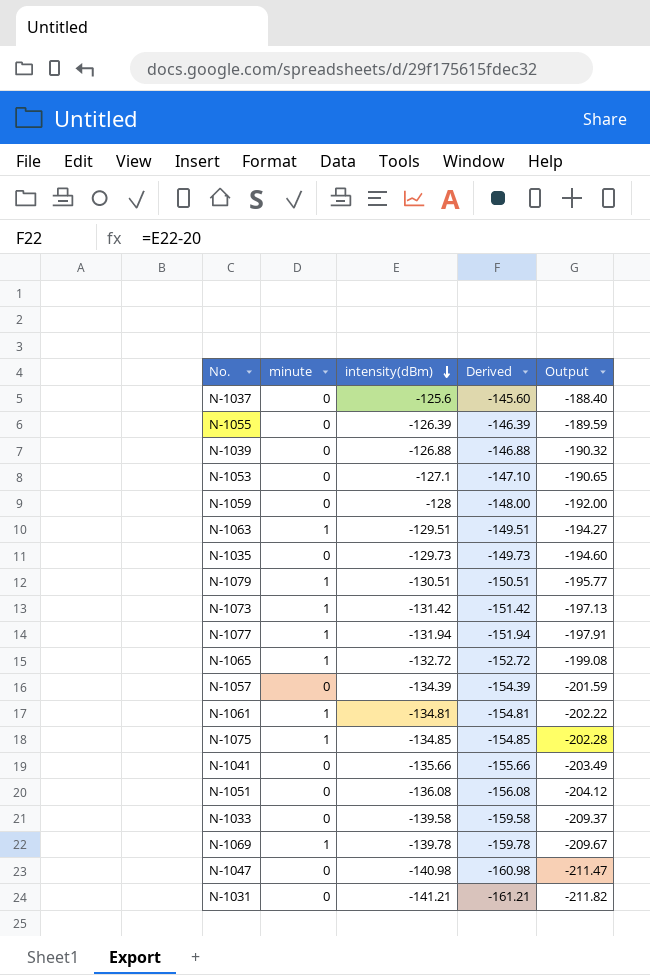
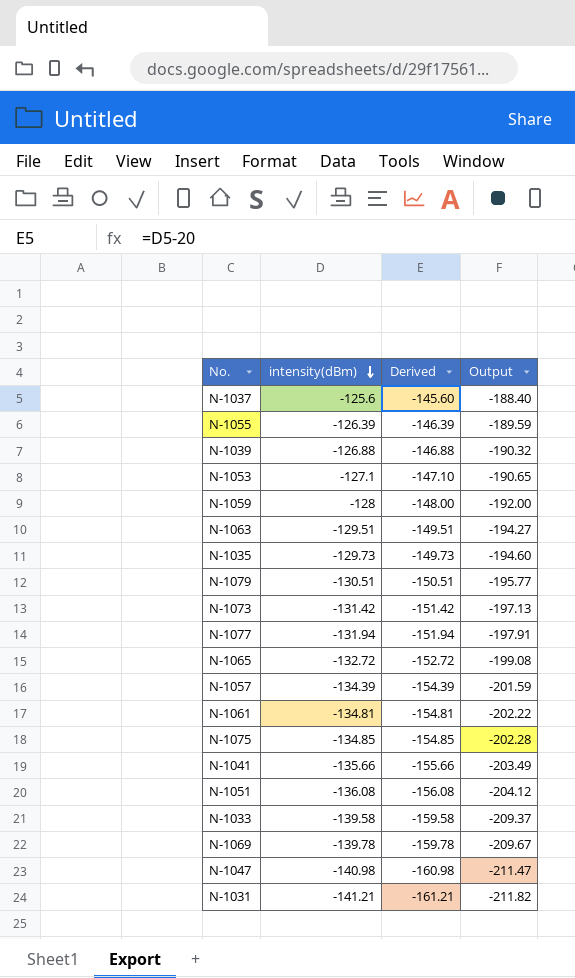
column minute | position: 2 -> none

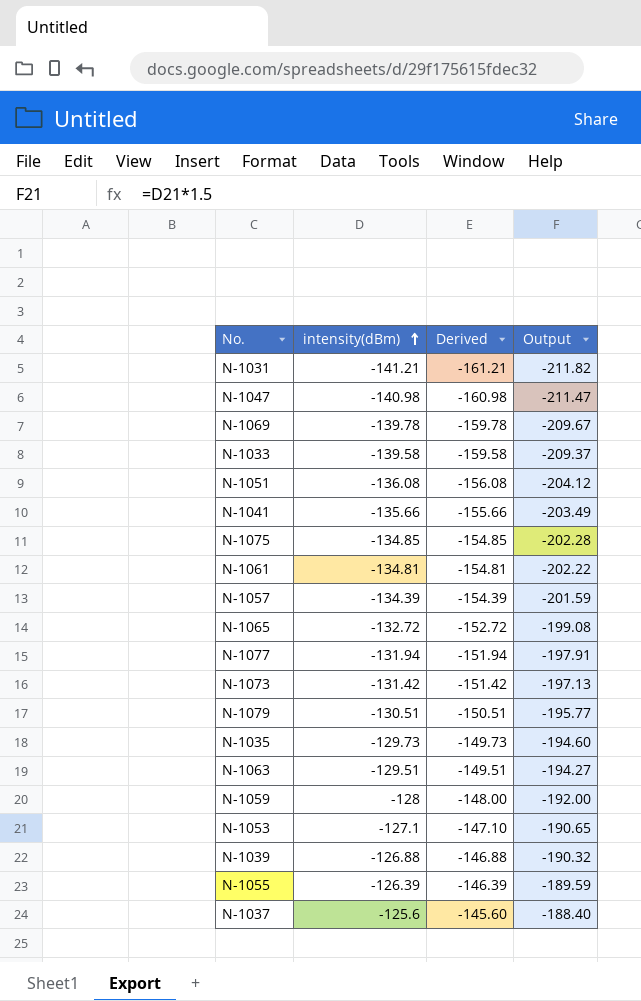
row order: intensity(dBm) descending -> intensity(dBm) ascending

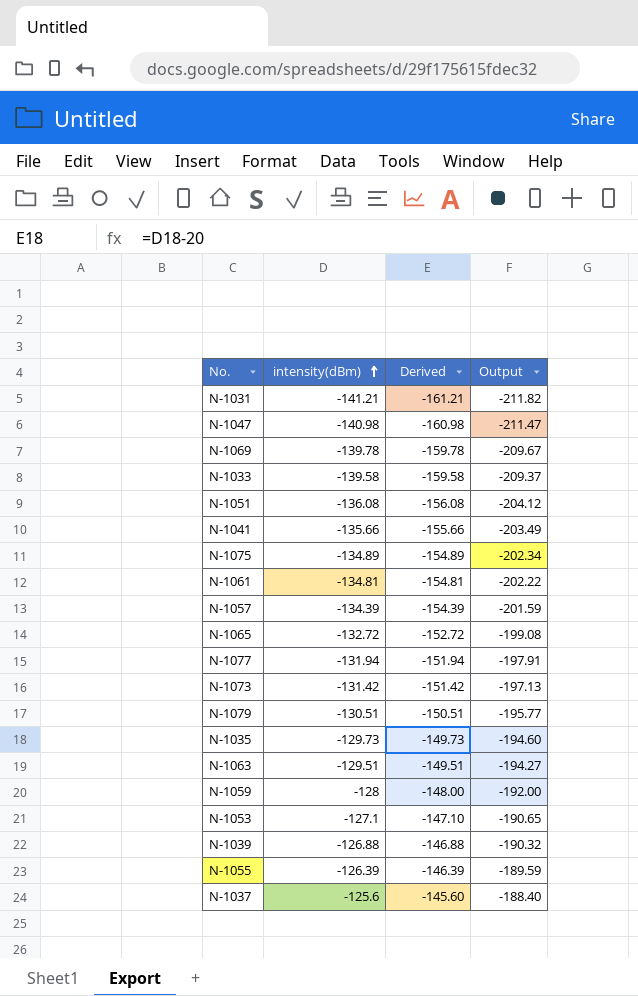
N-1075 | intensity(dBm): -134.85 -> -134.89
N-1075 | Derived: -154.85 -> -154.89
N-1075 | Output: -202.28 -> -202.34

